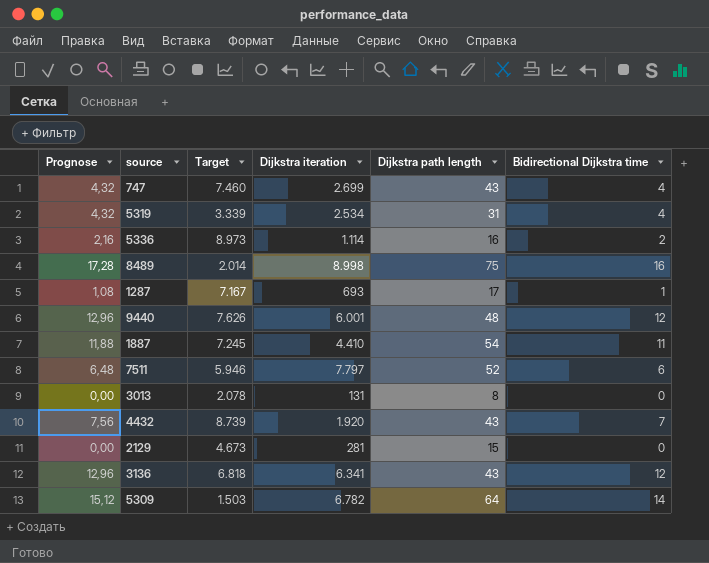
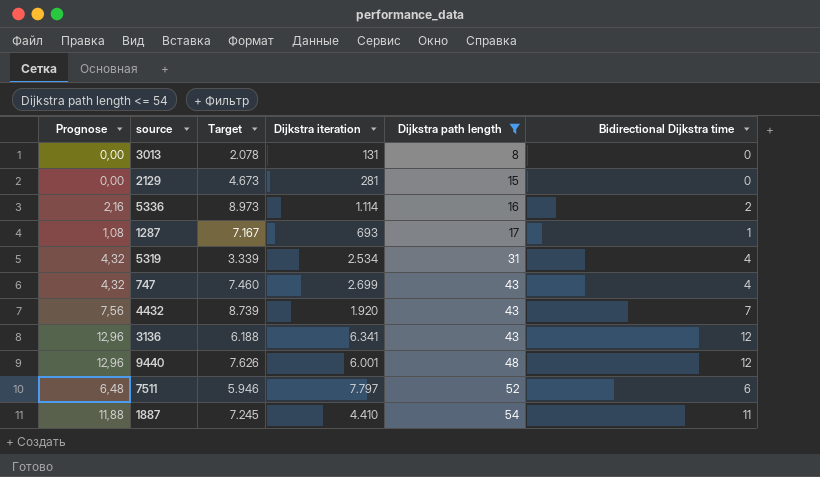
filter: none -> Dijkstra path length <= 54
row order: none -> Dijkstra path length ascending
3136 | Target: 6.818 -> 6.188

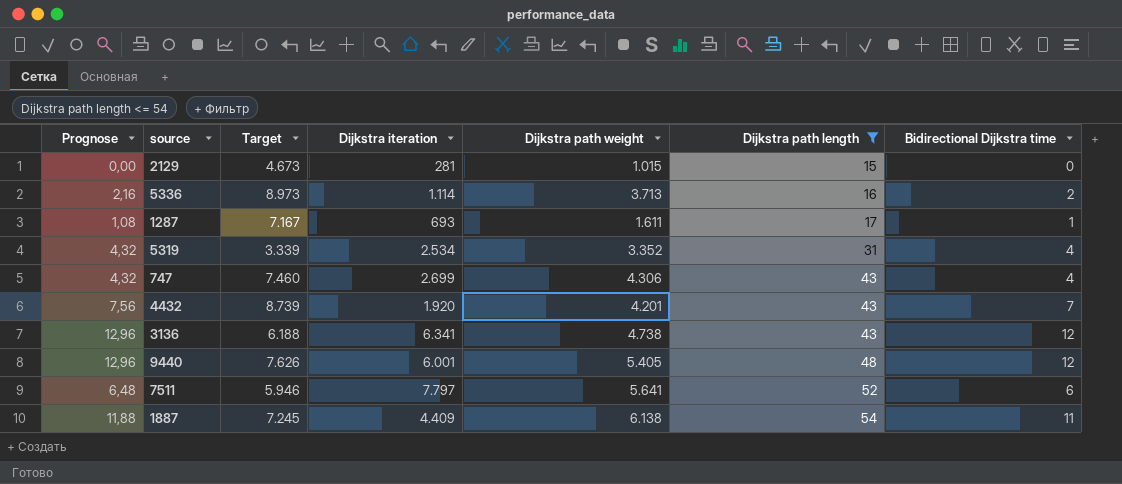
column Dijkstra path weight | position: none -> 5
row 3013: 0,00 | 2.078 | 131 | 8 | 0 -> none
1887 | Dijkstra iteration: 4.410 -> 4.409

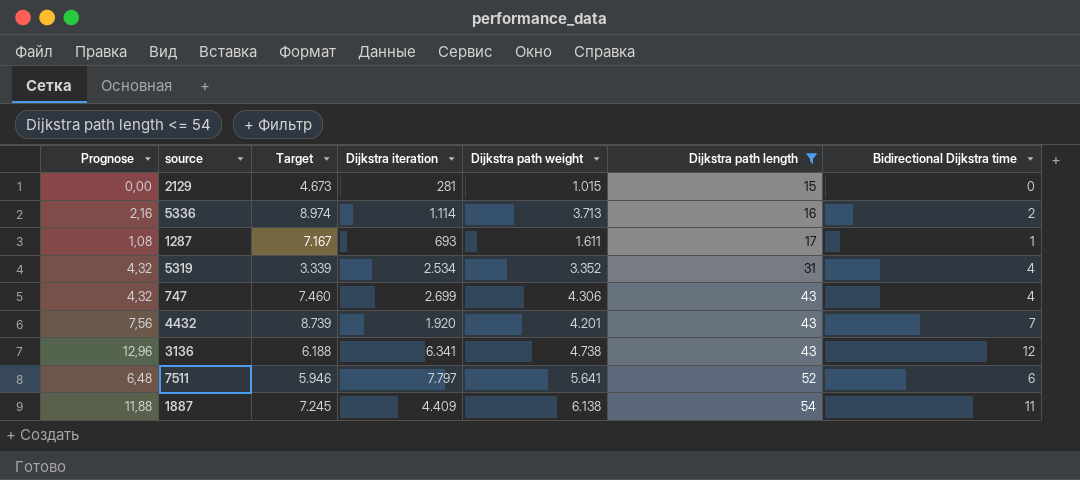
row 9440: 12,96 | 7.626 | 6.001 | 5.405 | 48 | 12 -> none
5336 | Target: 8.973 -> 8.974

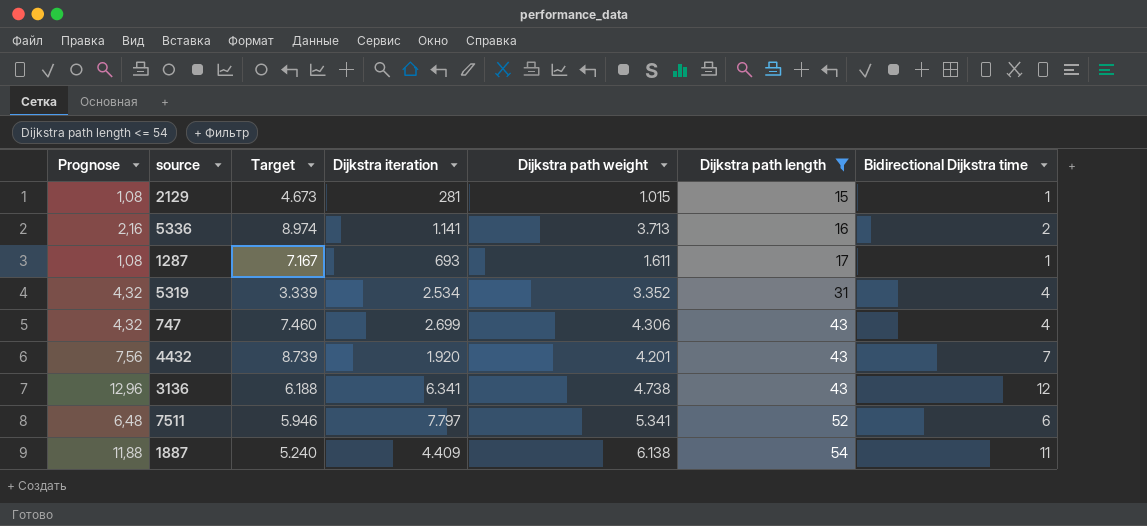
2129 | Prognose: 0,00 -> 1,08
2129 | Bidirectional Dijkstra time: 0 -> 1
5336 | Dijkstra iteration: 1.114 -> 1.141
7511 | Dijkstra path weight: 5.641 -> 5.341
1887 | Target: 7.245 -> 5.240

